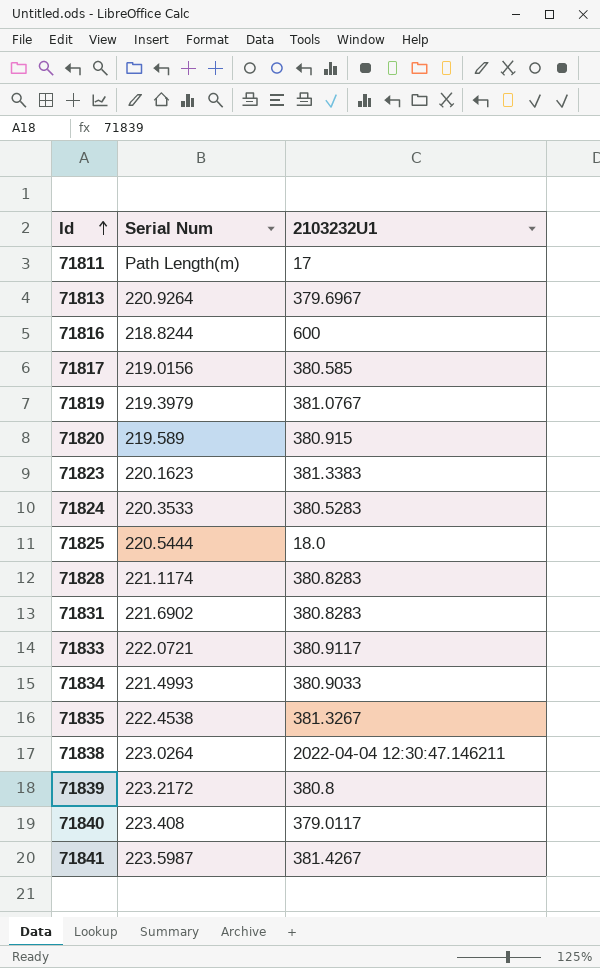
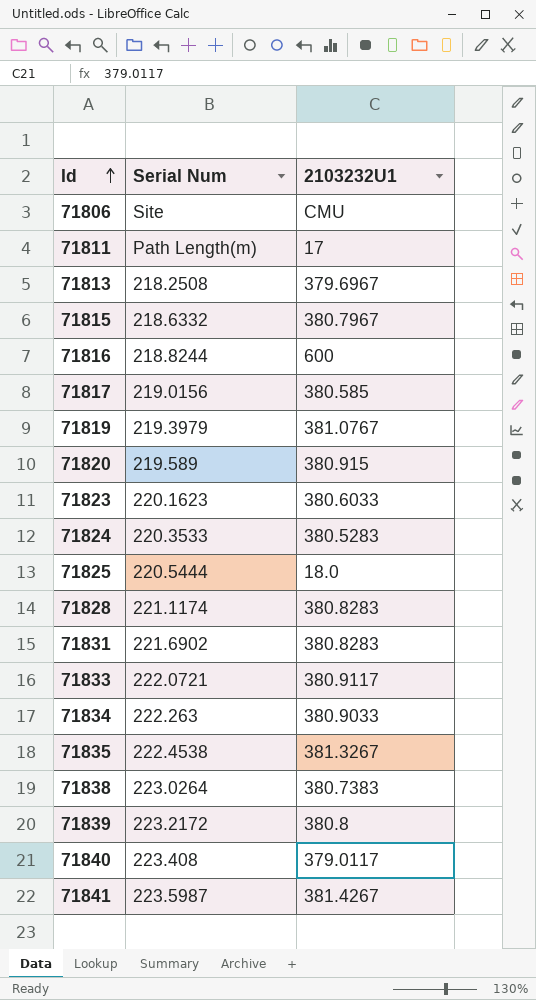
row 71806: none -> Site | CMU
71813 | Serial Num: 220.9264 -> 218.2508
row 71815: none -> 218.6332 | 380.7967
71823 | 2103232U1: 381.3383 -> 380.6033
71834 | Serial Num: 221.4993 -> 222.263
71838 | 2103232U1: 2022-04-04 12:30:47.146211 -> 380.7383

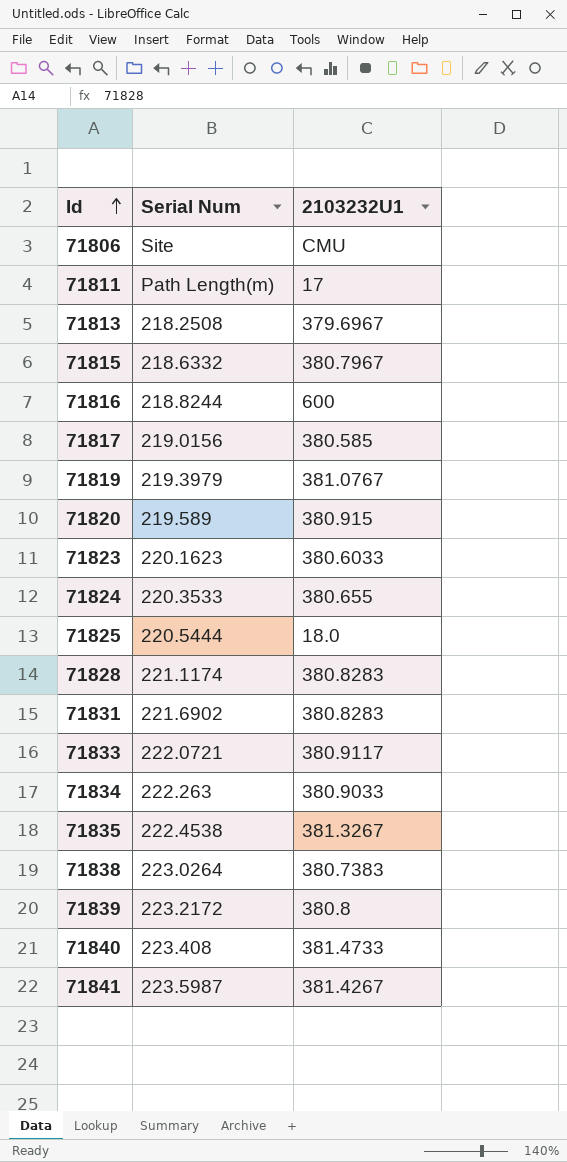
71824 | 2103232U1: 380.5283 -> 380.655
71840 | 2103232U1: 379.0117 -> 381.4733

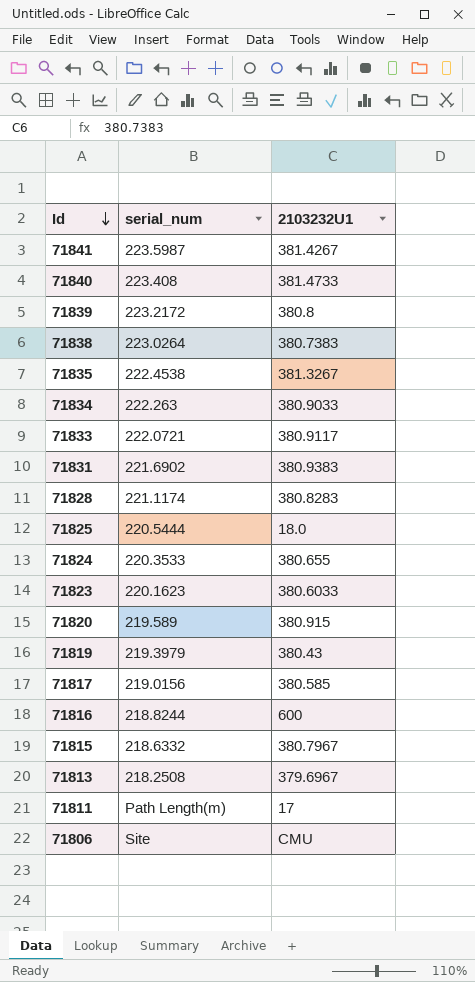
row order: Id ascending -> Id descending
column name: Serial Num -> serial_num
71831 | 2103232U1: 380.8283 -> 380.9383
71819 | 2103232U1: 381.0767 -> 380.43

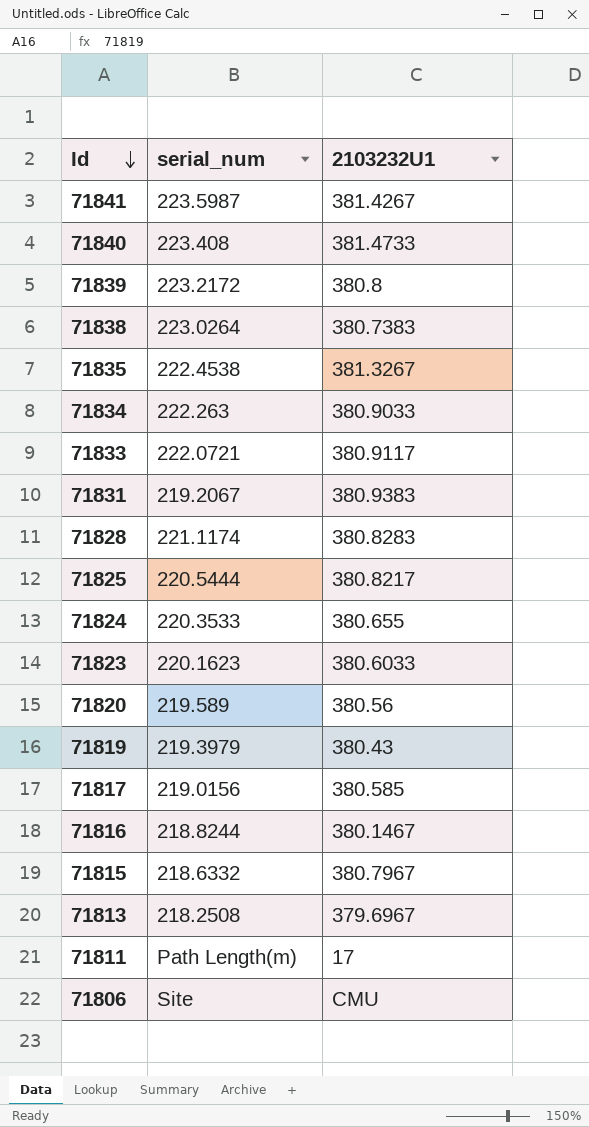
71831 | serial_num: 221.6902 -> 219.2067
71825 | 2103232U1: 18.0 -> 380.8217
71820 | 2103232U1: 380.915 -> 380.56
71816 | 2103232U1: 600 -> 380.1467

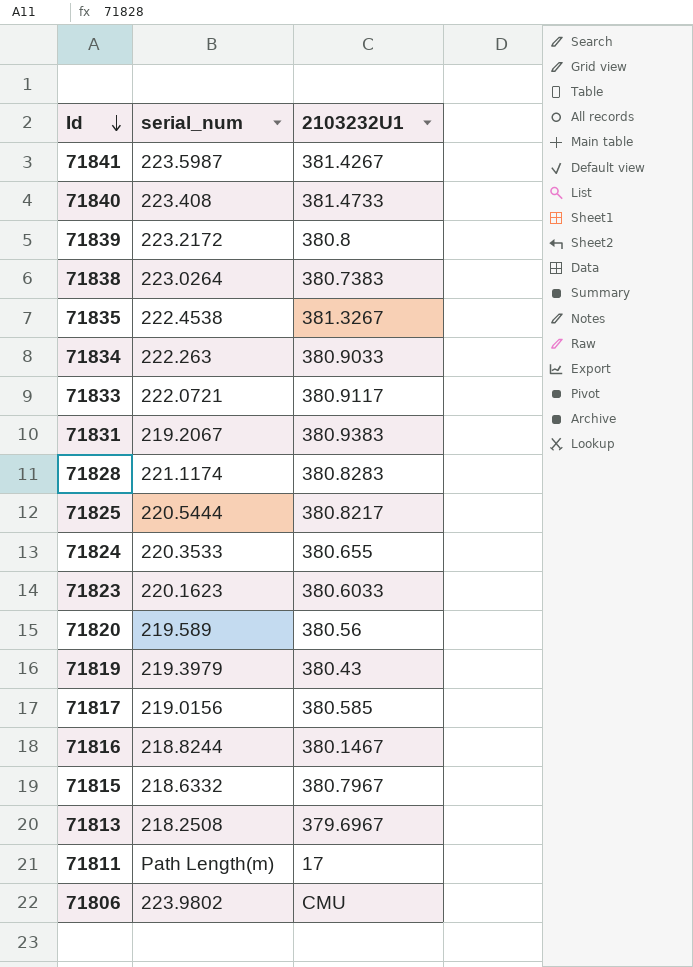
71806 | serial_num: Site -> 223.9802

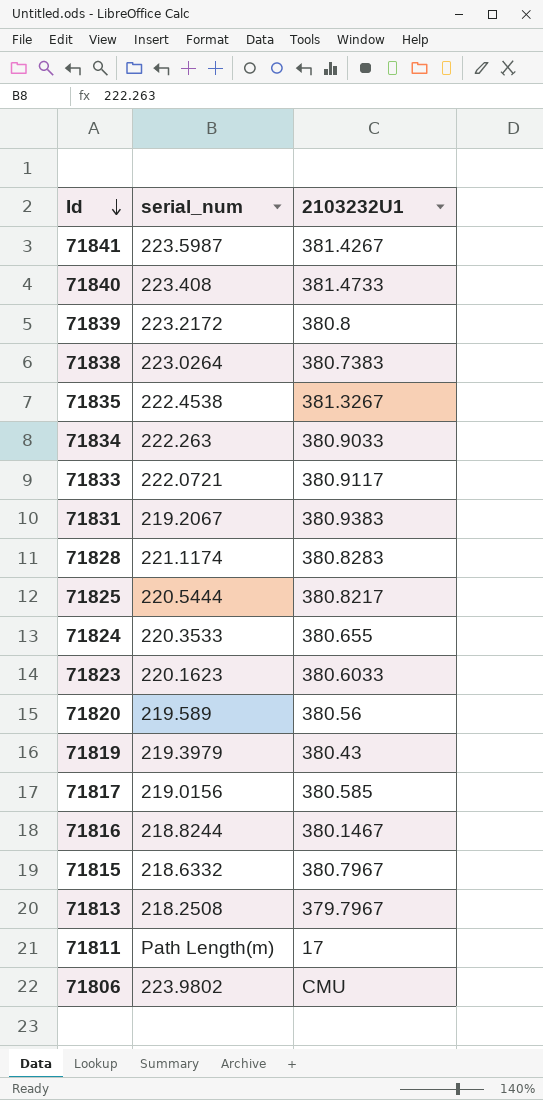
71813 | 2103232U1: 379.6967 -> 379.7967

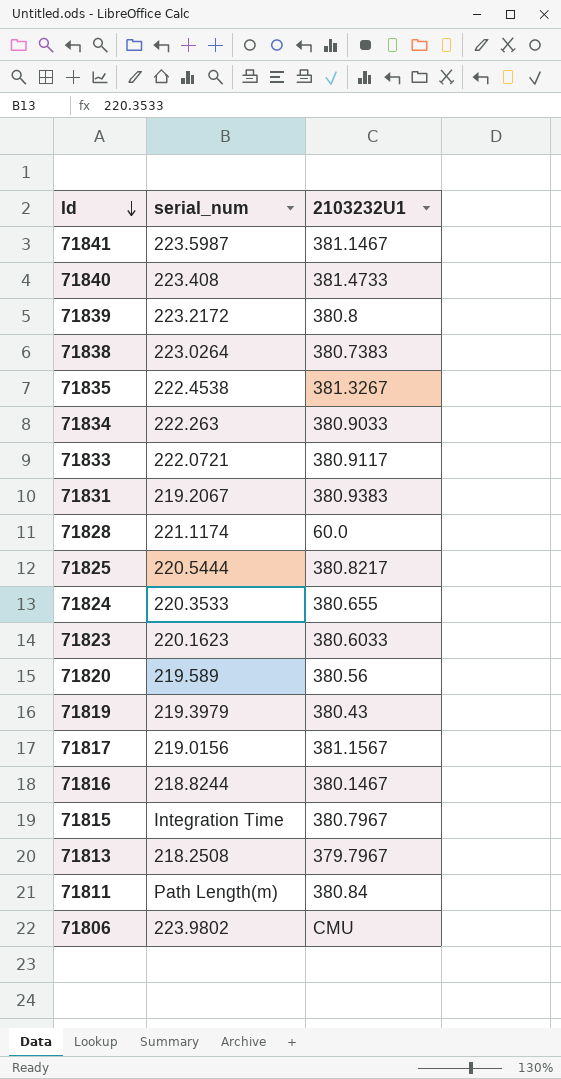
71841 | 2103232U1: 381.4267 -> 381.1467
71828 | 2103232U1: 380.8283 -> 60.0
71817 | 2103232U1: 380.585 -> 381.1567
71815 | serial_num: 218.6332 -> Integration Time
71811 | 2103232U1: 17 -> 380.84

